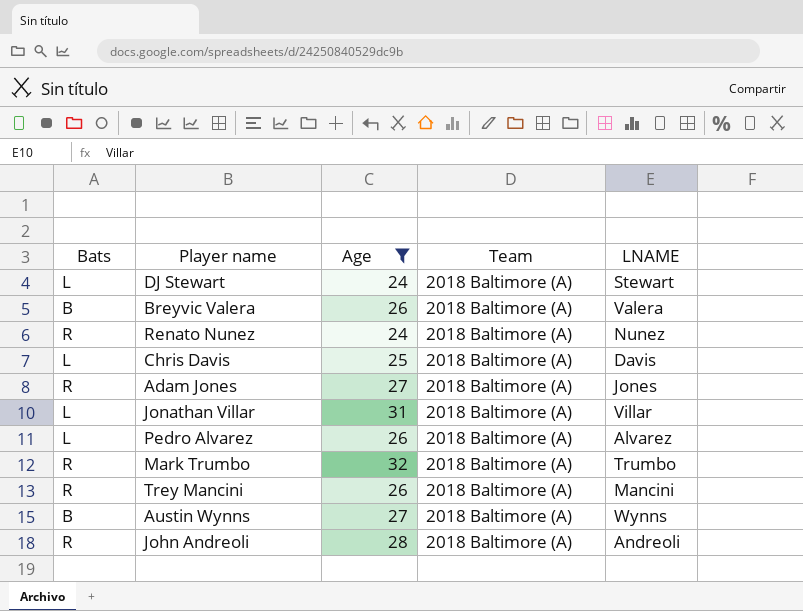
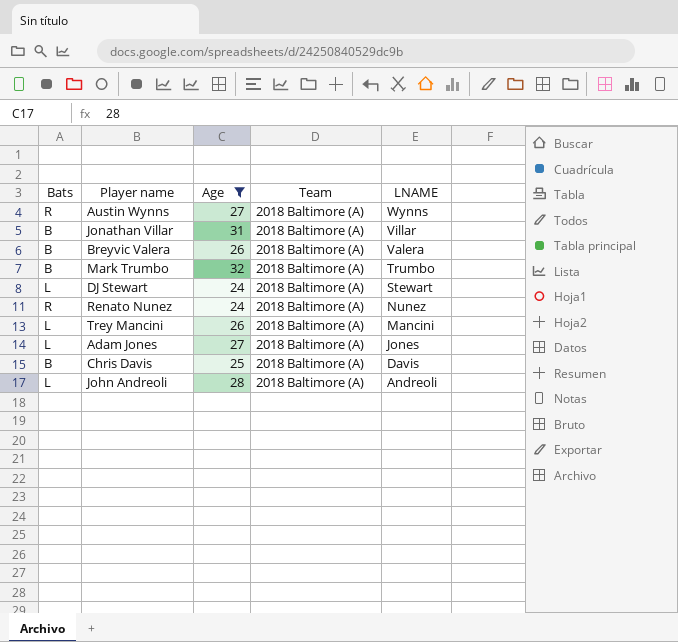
row order: none -> LNAME descending
row Pedro Alvarez: L | 26 | 2018 Baltimore (A) | Alvarez -> none
Austin Wynns | Bats: B -> R
Jonathan Villar | Bats: L -> B
Mark Trumbo | Bats: R -> B
Trey Mancini | Bats: R -> L
Adam Jones | Bats: R -> L
Chris Davis | Bats: L -> B
John Andreoli | Bats: R -> L

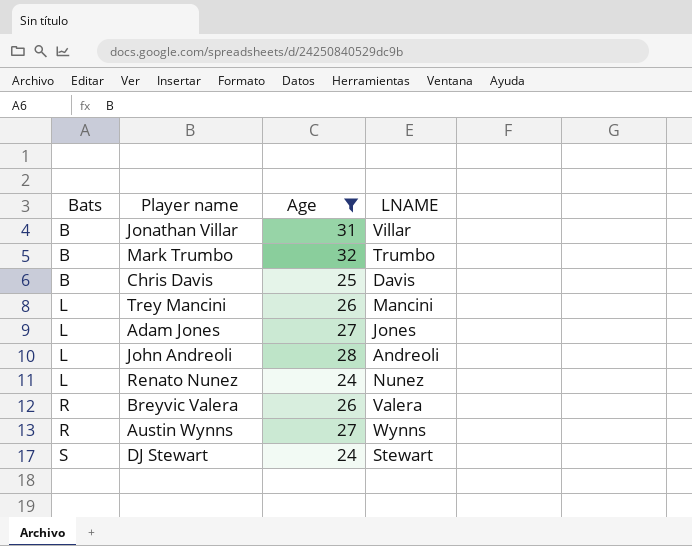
row order: LNAME descending -> Bats ascending
column Team | position: 4 -> none
Renato Nunez | Bats: R -> L
Breyvic Valera | Bats: B -> R
DJ Stewart | Bats: L -> S

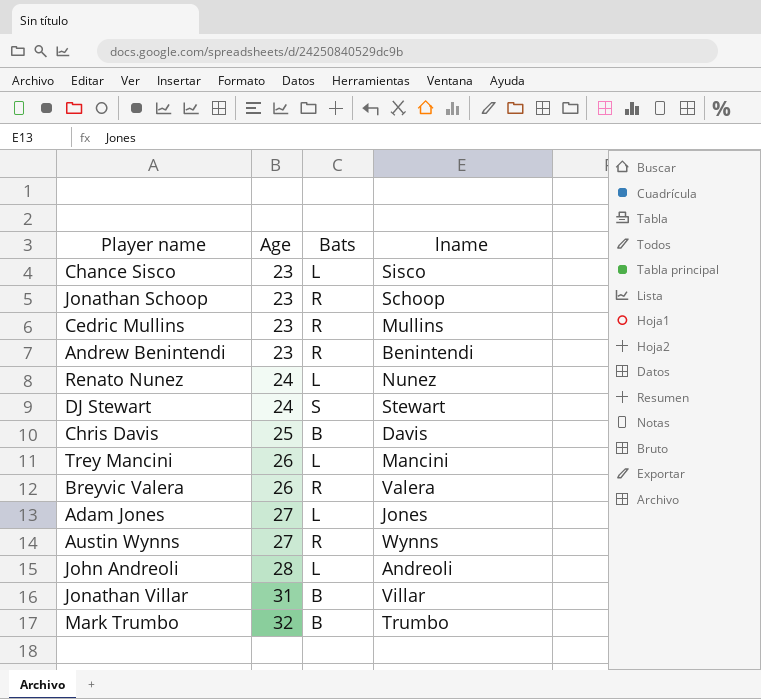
filter: Age != 23 -> none
row order: Bats ascending -> Age ascending
column Bats | position: 1 -> 3
column name: LNAME -> lname

